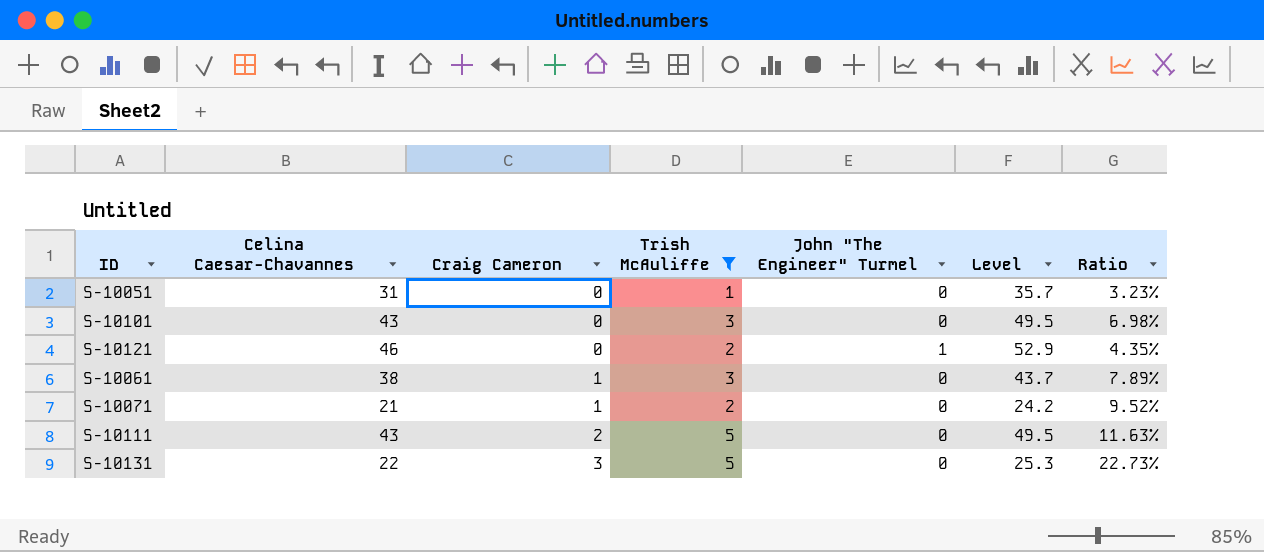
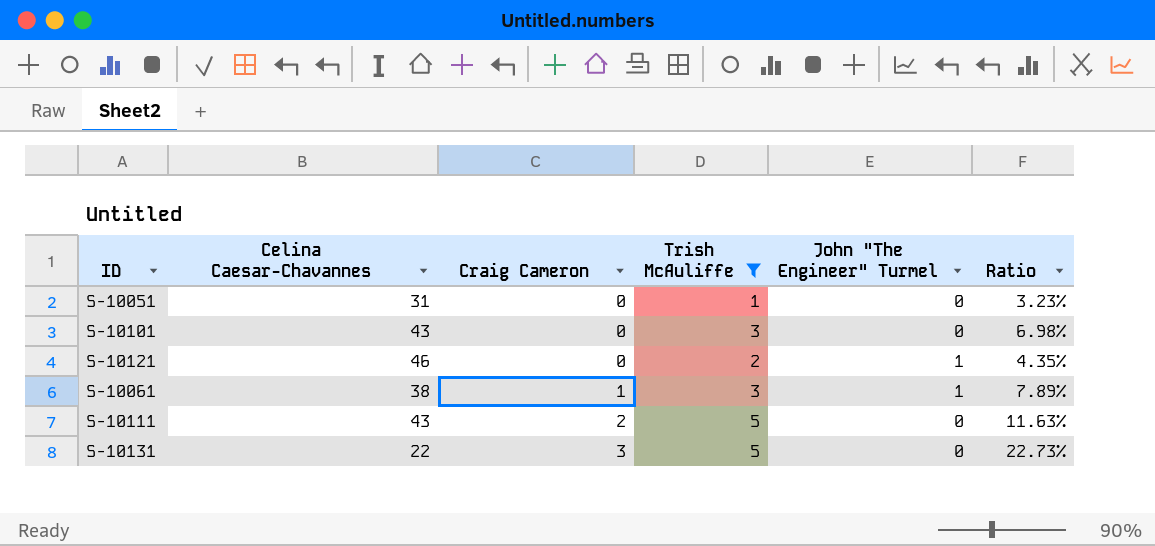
column Level | formula: [Celina Caesar-Chavannes] * 1.15 -> none
row S-10071: 21 | 1 | 2 | 0 | 24.2 | 9.52% -> none
S-10061 | John "The Engineer" Turmel: 0 -> 1

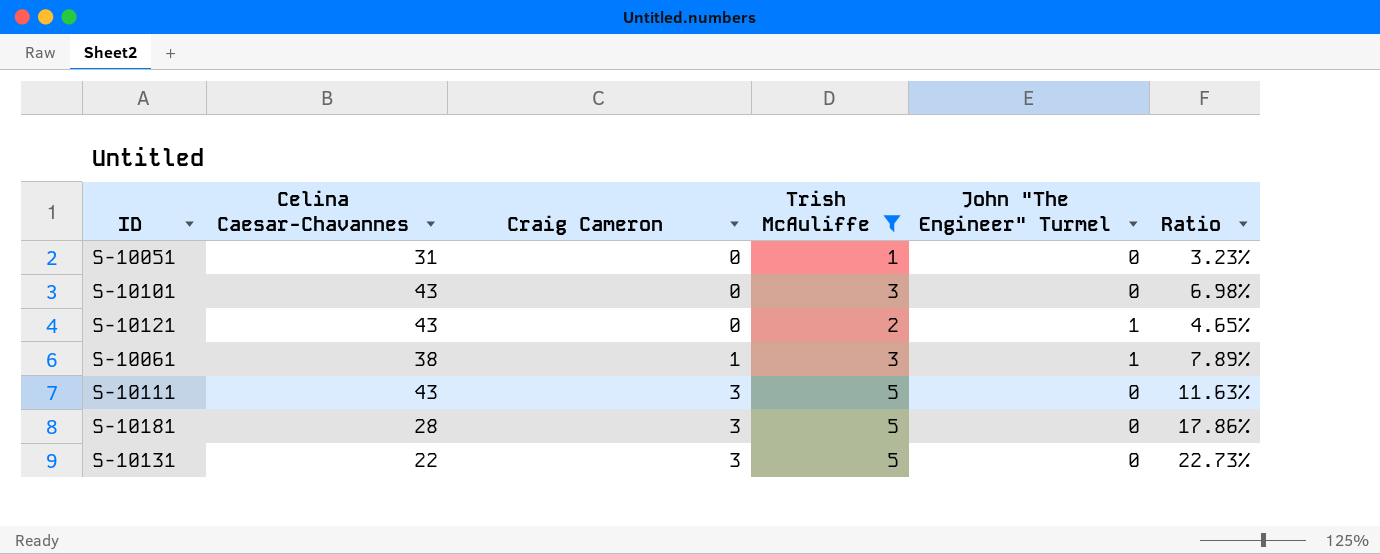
S-10121 | Celina Caesar-Chavannes: 46 -> 43
S-10121 | Ratio: 4.35% -> 4.65%
S-10111 | Craig Cameron: 2 -> 3
row S-10181: none -> 28 | 3 | 5 | 0 | 17.86%

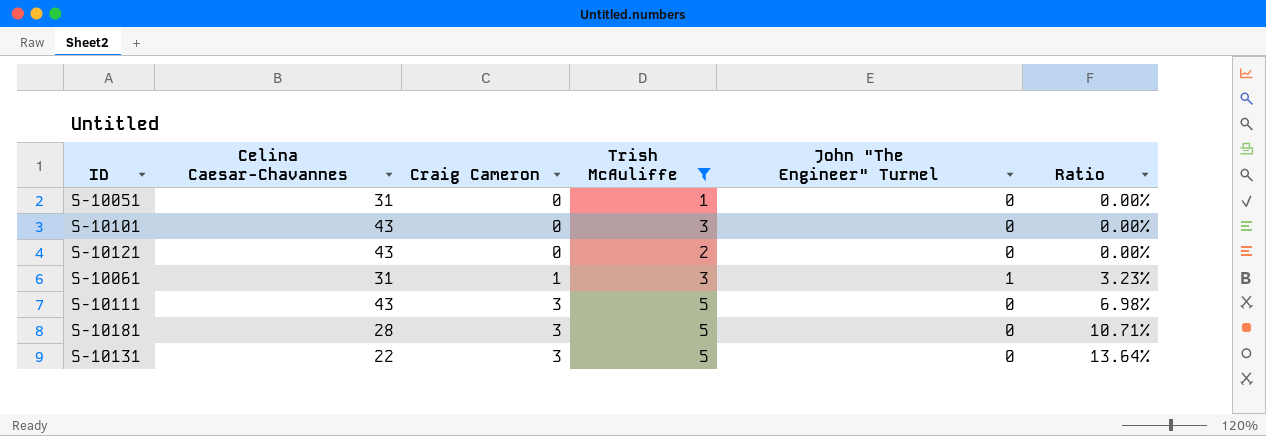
column Ratio | formula: [Trish McAuliffe] / [Celina Caesar-Chavannes] -> [Craig Cameron] / [Celina Caesar-Chavannes]
S-10121 | John "The Engineer" Turmel: 1 -> 0
S-10061 | Celina Caesar-Chavannes: 38 -> 31

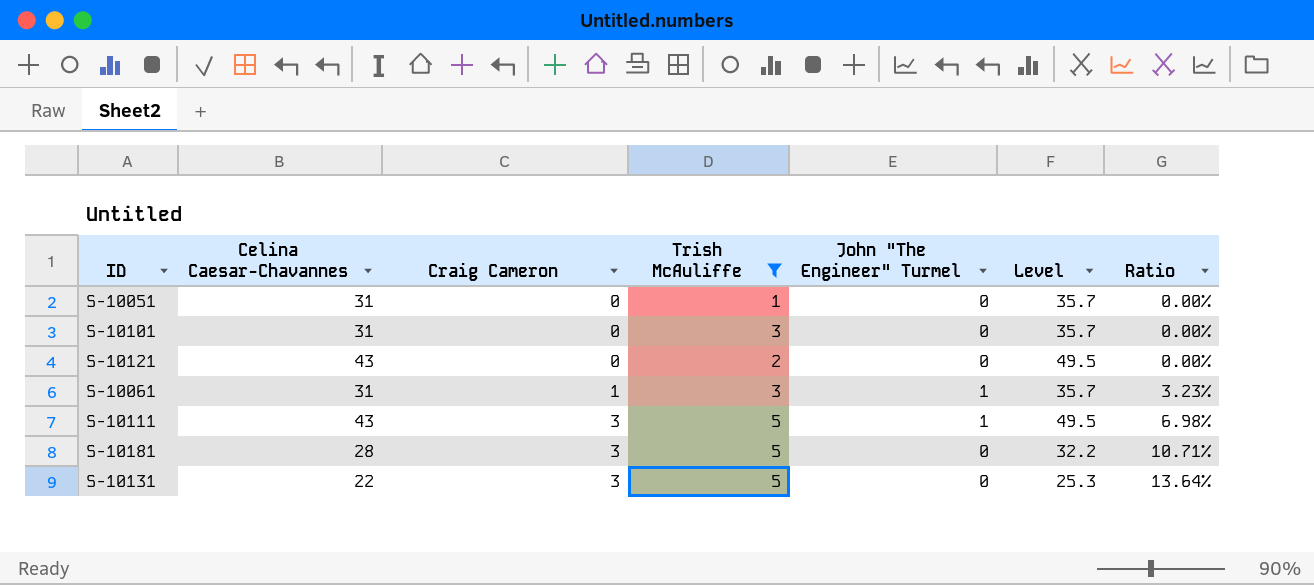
column Level | formula: none -> [Celina Caesar-Chavannes] * 1.15
S-10101 | Celina Caesar-Chavannes: 43 -> 31
S-10111 | John "The Engineer" Turmel: 0 -> 1

